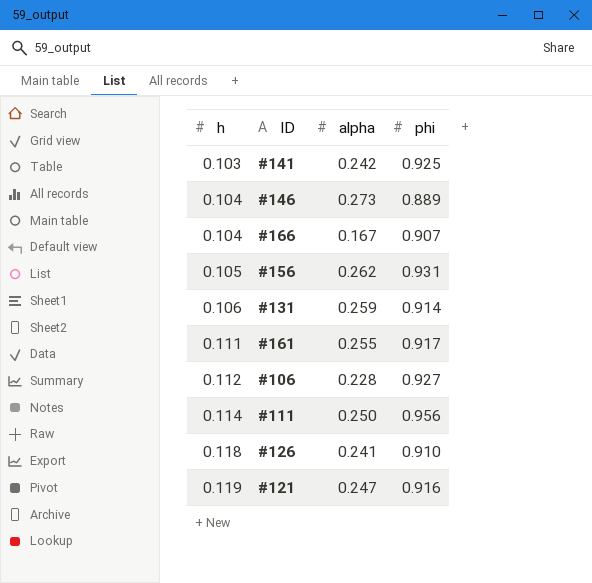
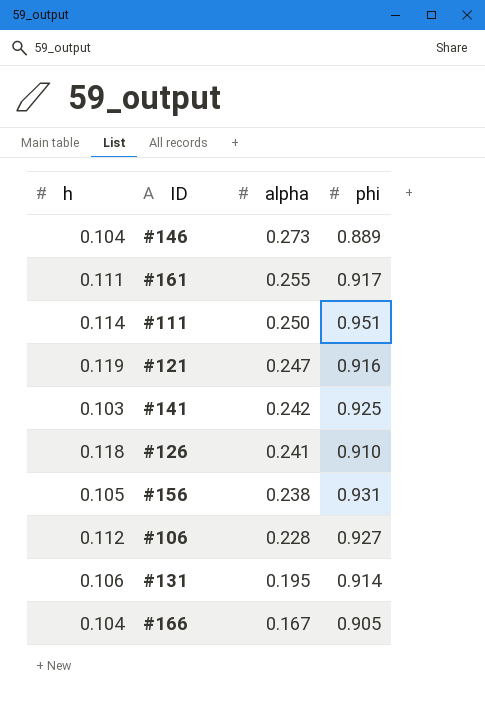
row order: h ascending -> alpha descending
#111 | phi: 0.956 -> 0.951
#156 | alpha: 0.262 -> 0.238
#131 | alpha: 0.259 -> 0.195
#166 | phi: 0.907 -> 0.905

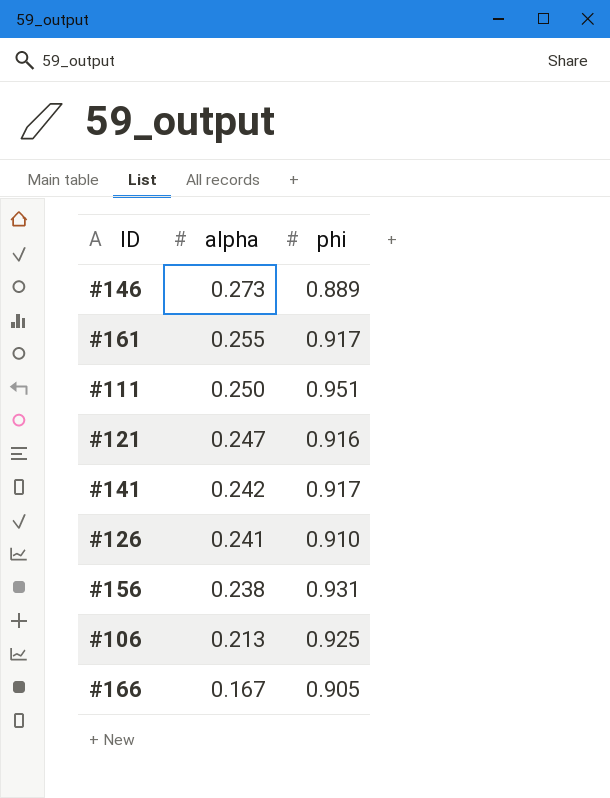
column h | position: 1 -> none
row #131: 0.106 | 0.195 | 0.914 -> none
#141 | phi: 0.925 -> 0.917
#106 | alpha: 0.228 -> 0.213
#106 | phi: 0.927 -> 0.925

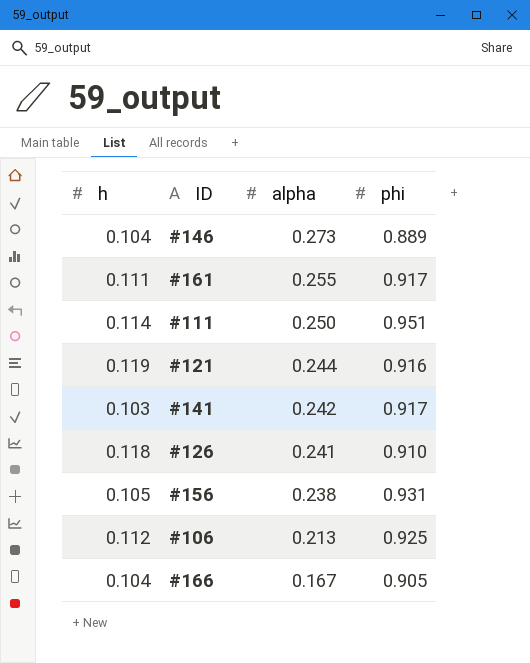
column h | position: none -> 1
#121 | alpha: 0.247 -> 0.244

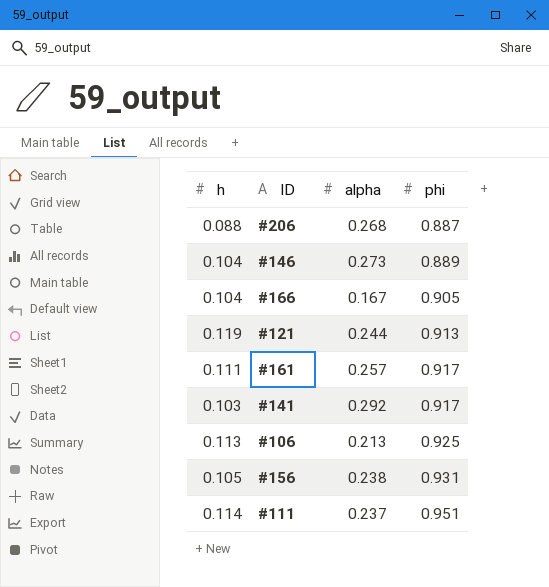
row order: alpha descending -> phi ascending
row #126: 0.118 | 0.241 | 0.910 -> none
row #206: none -> 0.088 | 0.268 | 0.887
#121 | phi: 0.916 -> 0.913
#161 | alpha: 0.255 -> 0.257
#141 | alpha: 0.242 -> 0.292
#106 | h: 0.112 -> 0.113
#111 | alpha: 0.250 -> 0.237

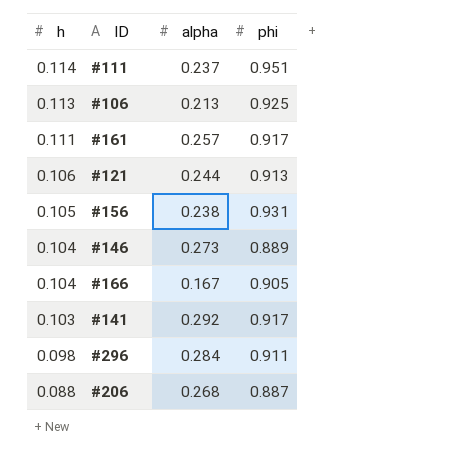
row order: phi ascending -> h descending
#121 | h: 0.119 -> 0.106
row #296: none -> 0.098 | 0.284 | 0.911

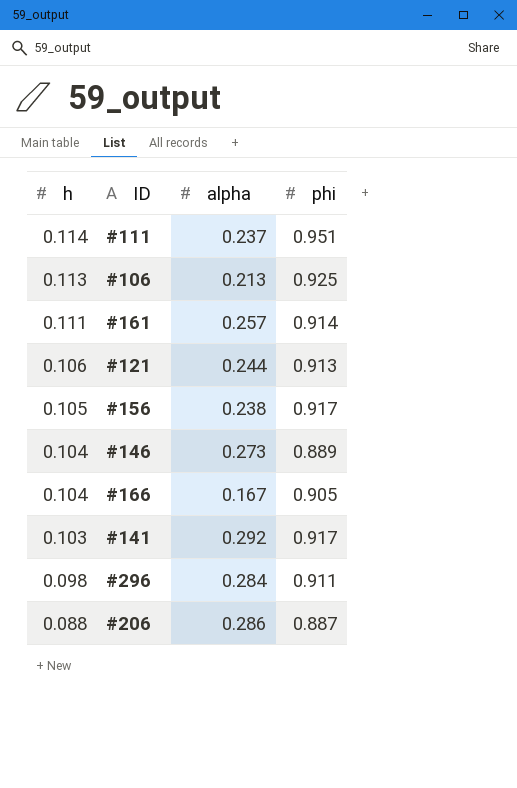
#161 | phi: 0.917 -> 0.914
#156 | phi: 0.931 -> 0.917
#206 | alpha: 0.268 -> 0.286

